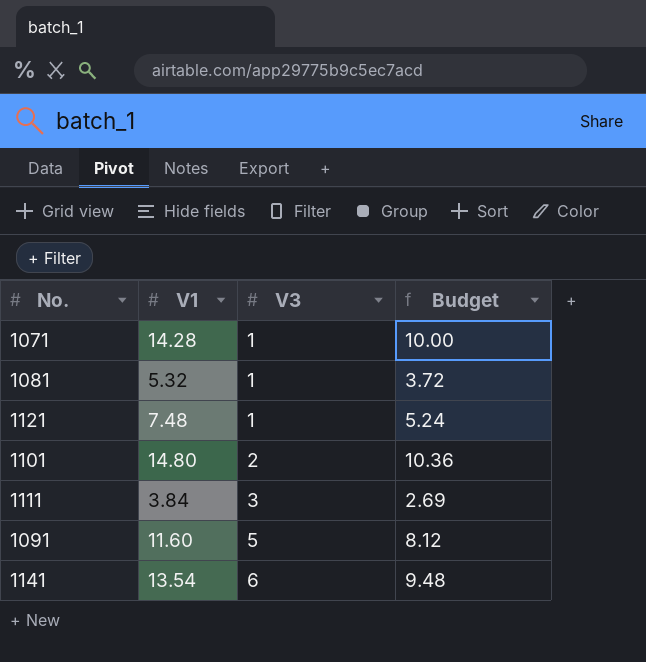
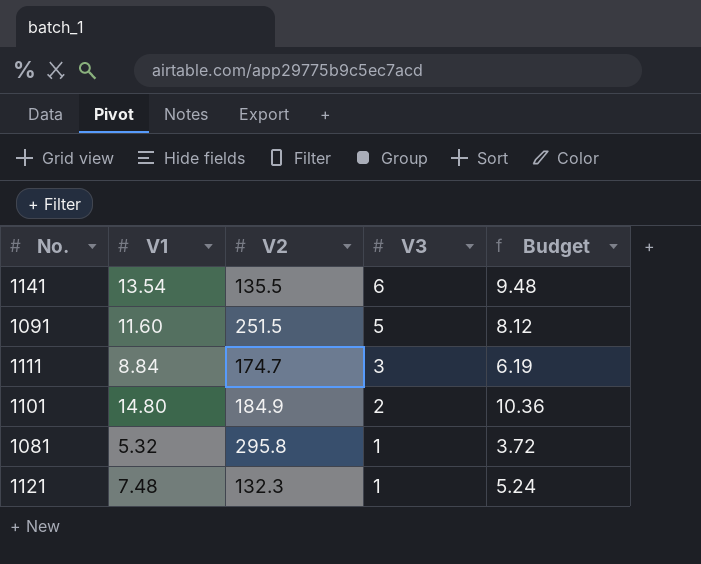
row order: V3 ascending -> V3 descending
column V2 | position: none -> 3
row 1071: 14.28 | 1 | 10.00 -> none
1111 | V1: 3.84 -> 8.84
1111 | Budget: 2.69 -> 6.19

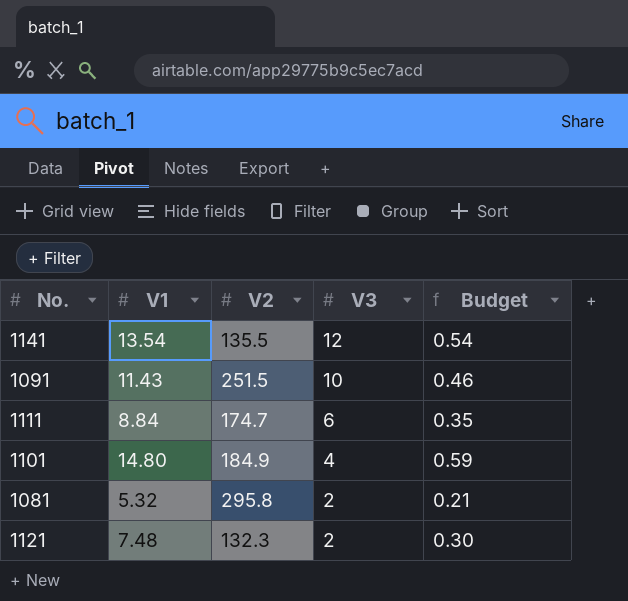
column Budget | formula: [V1] * 0.7 -> [V1] * 0.04
1141 | V3: 6 -> 12
1091 | V1: 11.60 -> 11.43
1091 | V3: 5 -> 10
1111 | V3: 3 -> 6
1101 | V3: 2 -> 4
1081 | V3: 1 -> 2
1121 | V3: 1 -> 2

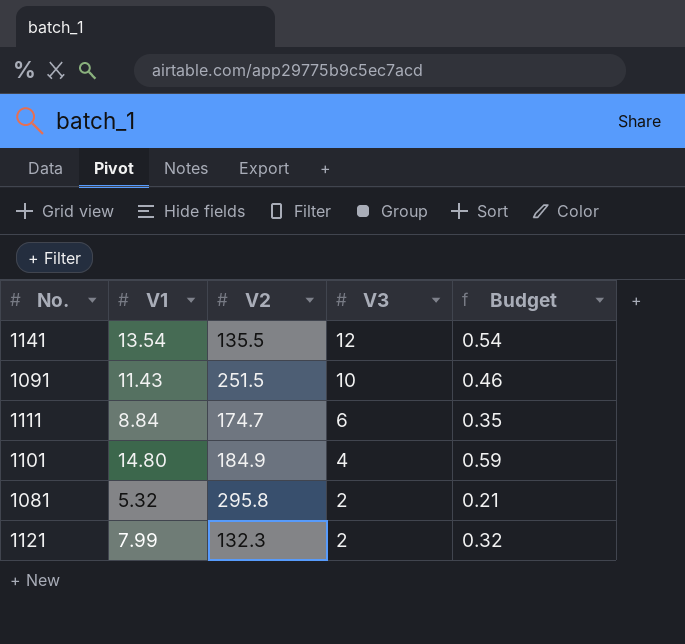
1121 | V1: 7.48 -> 7.99
1121 | Budget: 0.30 -> 0.32

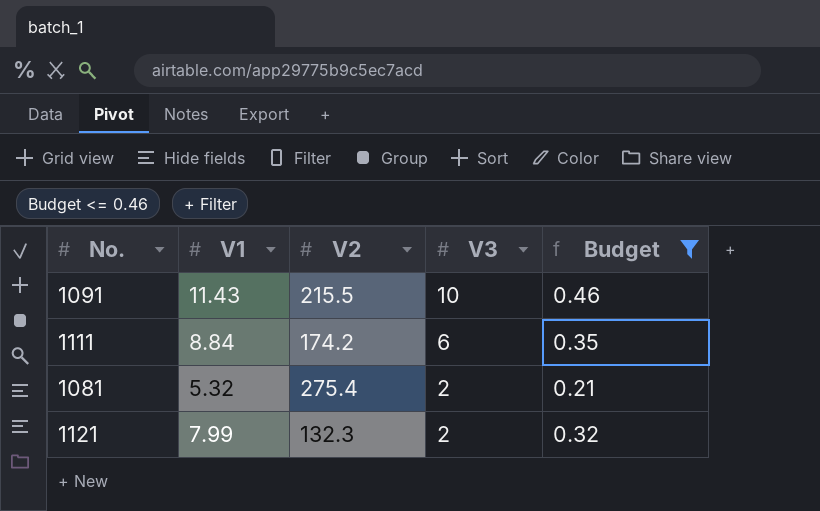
filter: none -> Budget <= 0.46
1091 | V2: 251.5 -> 215.5
1111 | V2: 174.7 -> 174.2
1081 | V2: 295.8 -> 275.4

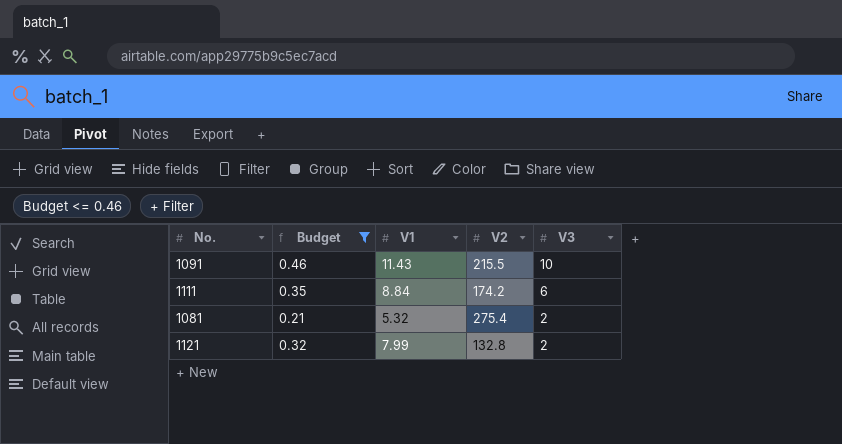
column Budget | position: 5 -> 2
1121 | V2: 132.3 -> 132.8

